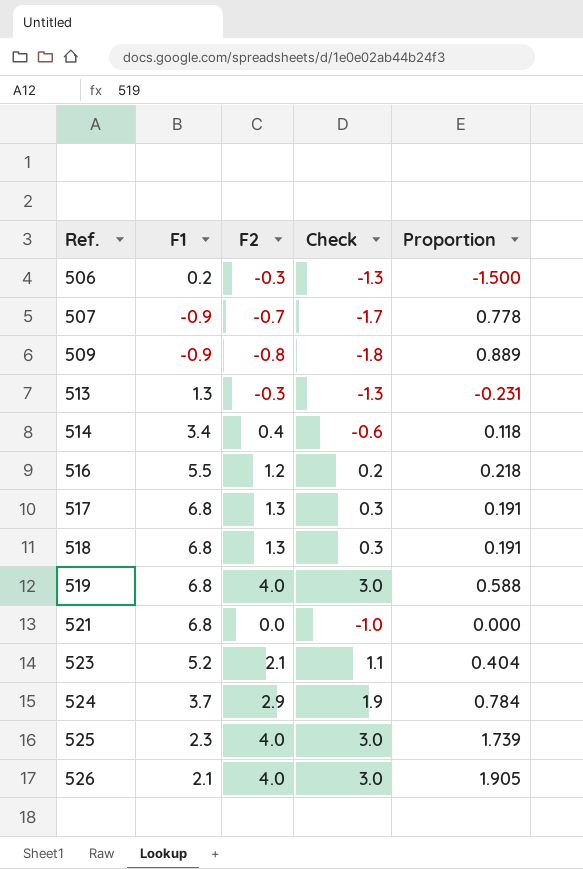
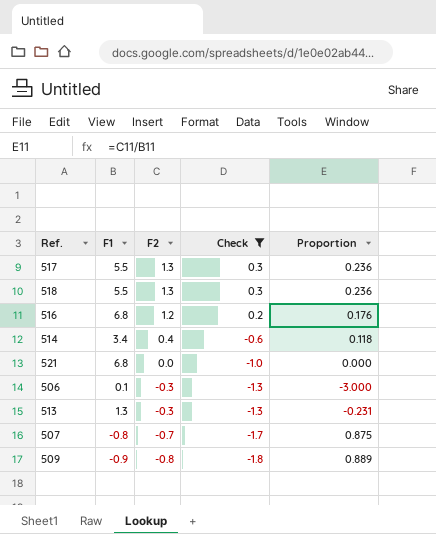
filter: none -> Check <= 0.3
row order: Ref. ascending -> F2 descending
517 | F1: 6.8 -> 5.5
517 | Proportion: 0.191 -> 0.236
518 | F1: 6.8 -> 5.5
518 | Proportion: 0.191 -> 0.236
516 | F1: 5.5 -> 6.8
516 | Proportion: 0.218 -> 0.176
506 | F1: 0.2 -> 0.1
506 | Proportion: -1.500 -> -3.000
507 | F1: -0.9 -> -0.8
507 | Proportion: 0.778 -> 0.875

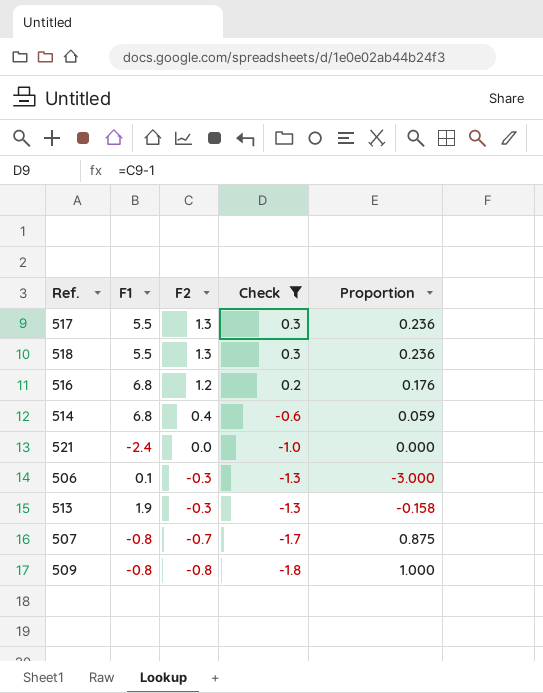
514 | F1: 3.4 -> 6.8
514 | Proportion: 0.118 -> 0.059
521 | F1: 6.8 -> -2.4
513 | F1: 1.3 -> 1.9
513 | Proportion: -0.231 -> -0.158
509 | F1: -0.9 -> -0.8
509 | Proportion: 0.889 -> 1.000

